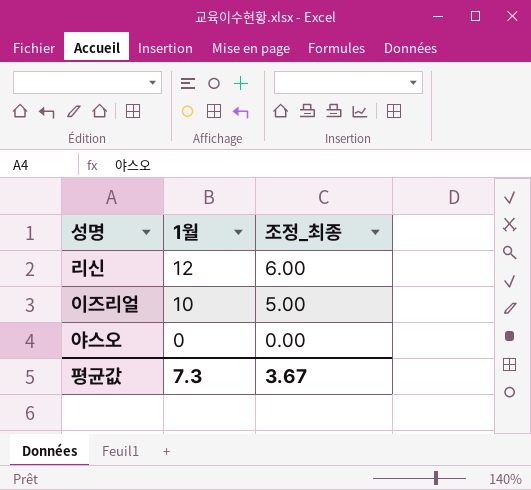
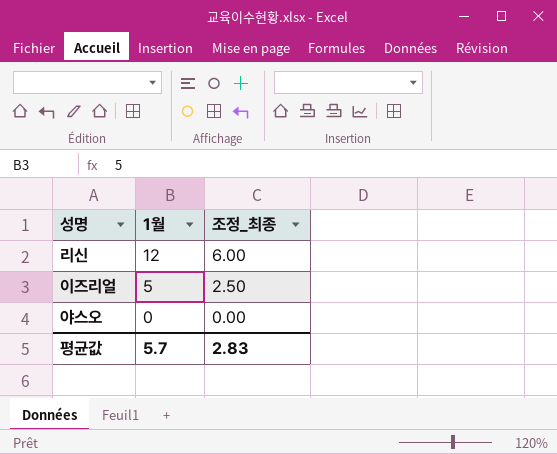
이즈리얼 | 1월: 10 -> 5
이즈리얼 | 조정_최종: 5.00 -> 2.50
평균값 | 1월: 7.3 -> 5.7
평균값 | 조정_최종: 3.67 -> 2.83

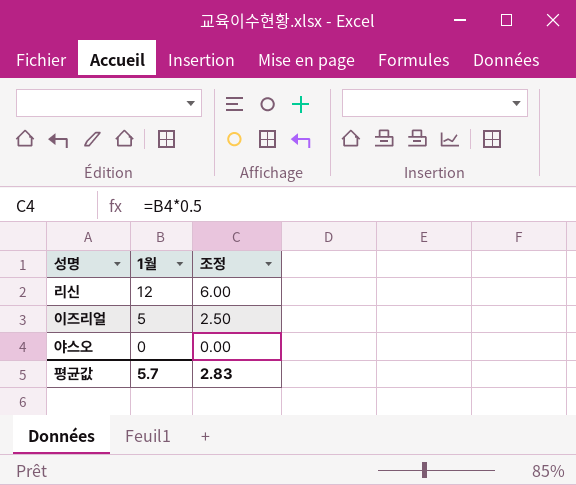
column name: 조정_최종 -> 조정

